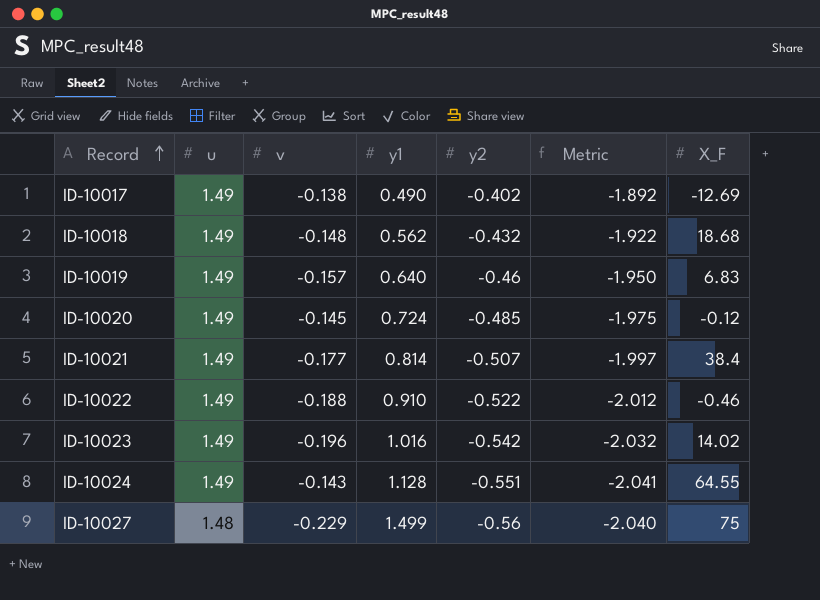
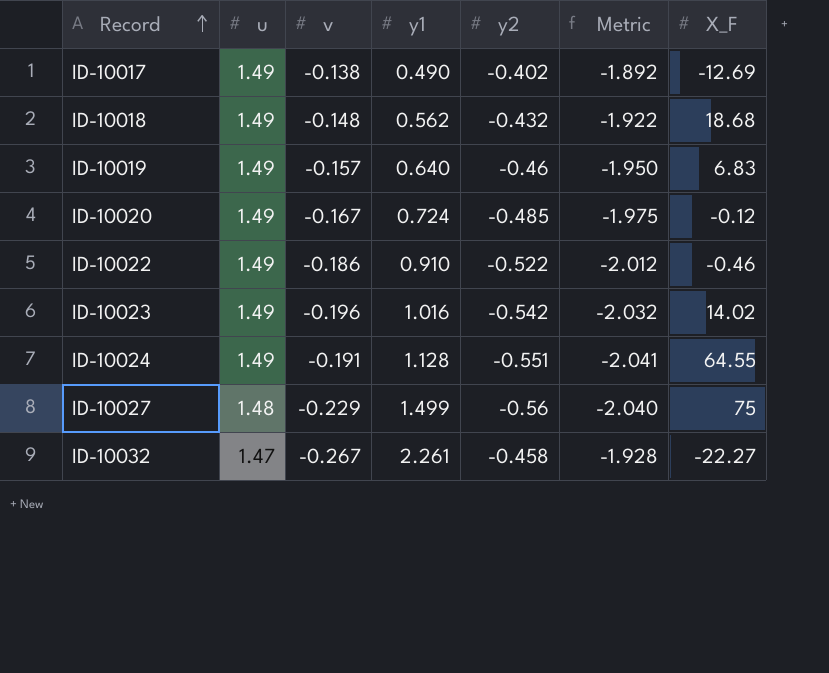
row ID-10021: 1.49 | -0.177 | 0.814 | -0.507 | -1.997 | 38.4 -> none
ID-10020 | v: -0.145 -> -0.167
ID-10022 | v: -0.188 -> -0.186
ID-10024 | v: -0.143 -> -0.191
row ID-10032: none -> 1.47 | -0.267 | 2.261 | -0.458 | -1.928 | -22.27

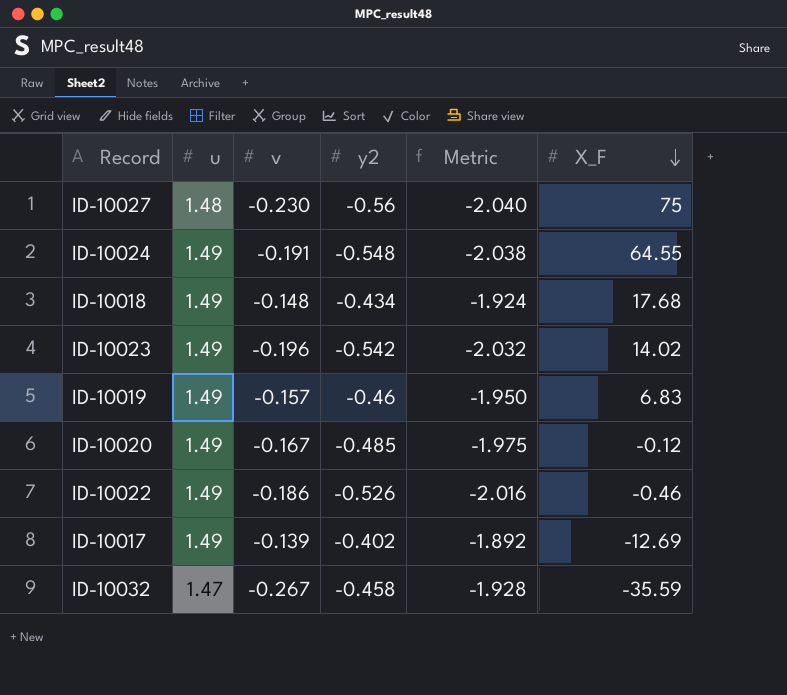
row order: Record ascending -> X_F descending
column y1 | position: 4 -> none
ID-10027 | v: -0.229 -> -0.230
ID-10024 | y2: -0.551 -> -0.548
ID-10024 | Metric: -2.041 -> -2.038
ID-10018 | y2: -0.432 -> -0.434
ID-10018 | Metric: -1.922 -> -1.924
ID-10018 | X_F: 18.68 -> 17.68
ID-10022 | y2: -0.522 -> -0.526
ID-10022 | Metric: -2.012 -> -2.016
ID-10017 | v: -0.138 -> -0.139
ID-10032 | X_F: -22.27 -> -35.59

